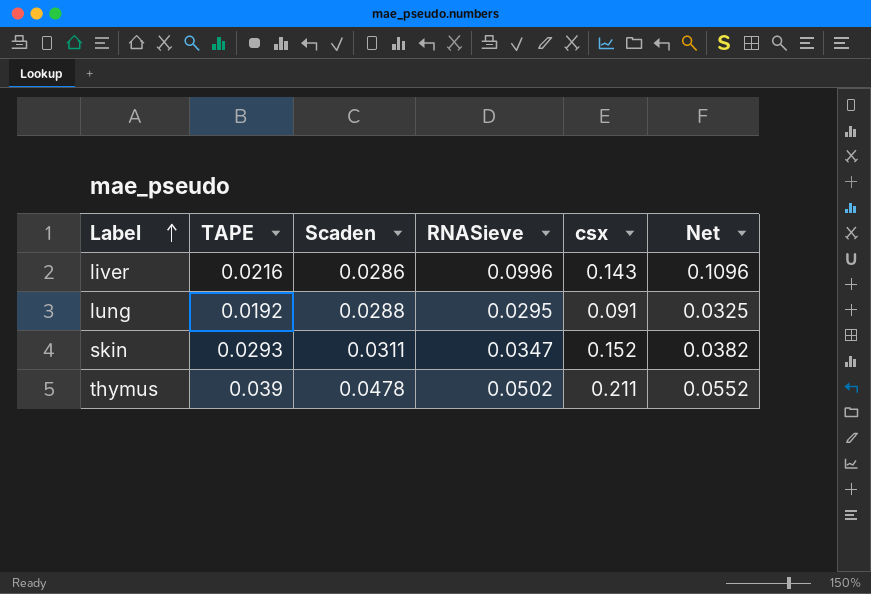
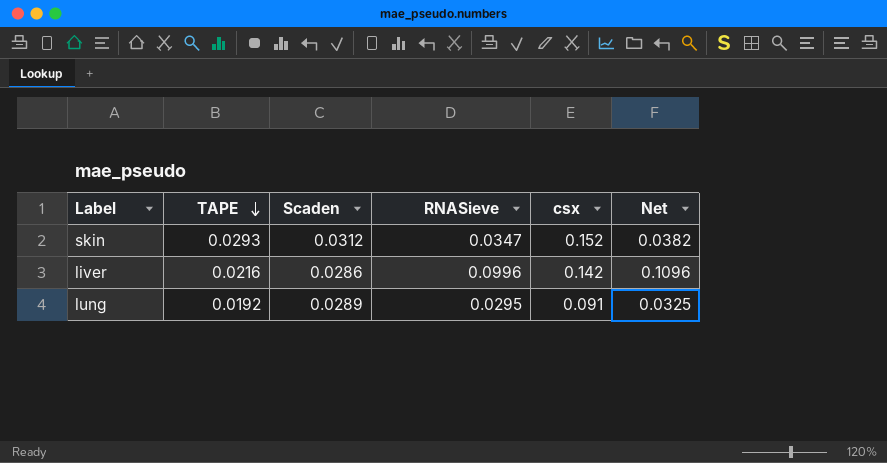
row order: Label ascending -> TAPE descending
row thymus: 0.039 | 0.0478 | 0.0502 | 0.211 | 0.0552 -> none
skin | Scaden: 0.0311 -> 0.0312
liver | csx: 0.143 -> 0.142
lung | Scaden: 0.0288 -> 0.0289

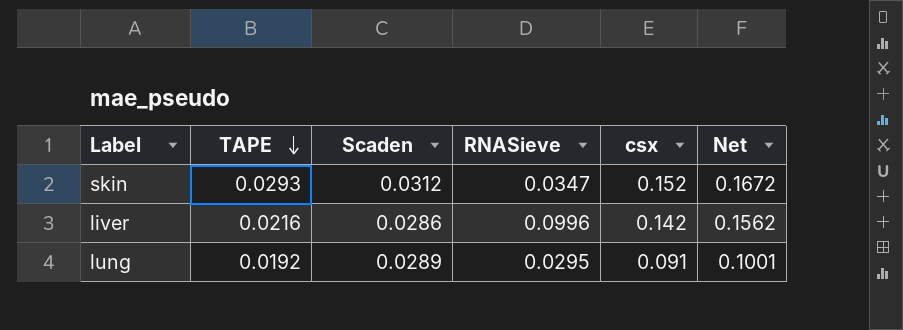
column Net | formula: [RNASieve] * 1.1 -> [csx] * 1.1

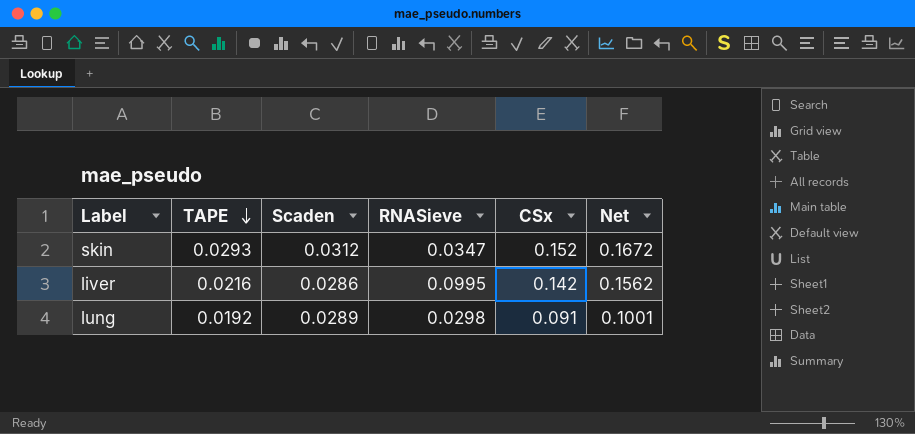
column name: csx -> CSx
liver | RNASieve: 0.0996 -> 0.0995
lung | RNASieve: 0.0295 -> 0.0298

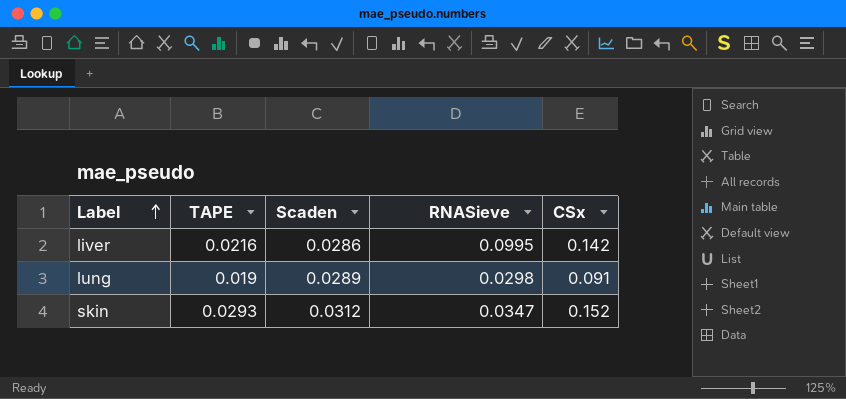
row order: TAPE descending -> Label ascending
column Net | formula: [CSx] * 1.1 -> none
lung | TAPE: 0.0192 -> 0.019

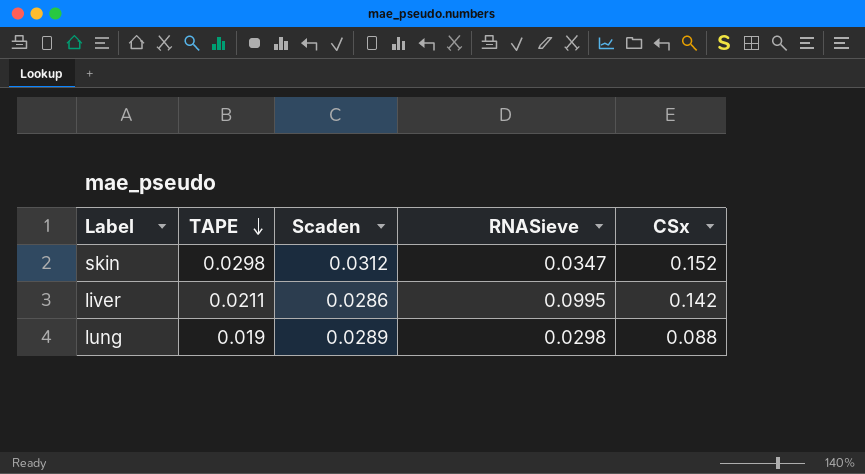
row order: Label ascending -> TAPE descending
skin | TAPE: 0.0293 -> 0.0298
liver | TAPE: 0.0216 -> 0.0211
lung | CSx: 0.091 -> 0.088

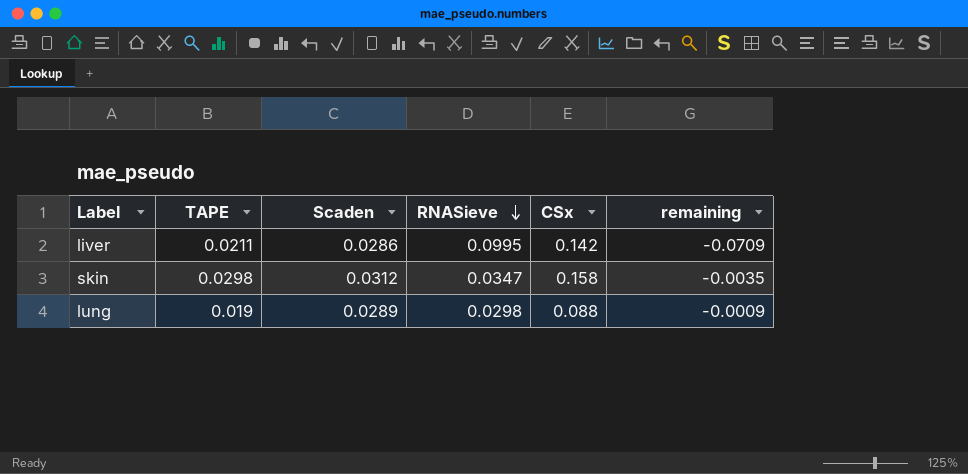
row order: TAPE descending -> RNASieve descending
column remaining | formula: none -> [Scaden] - [RNASieve]
skin | CSx: 0.152 -> 0.158

